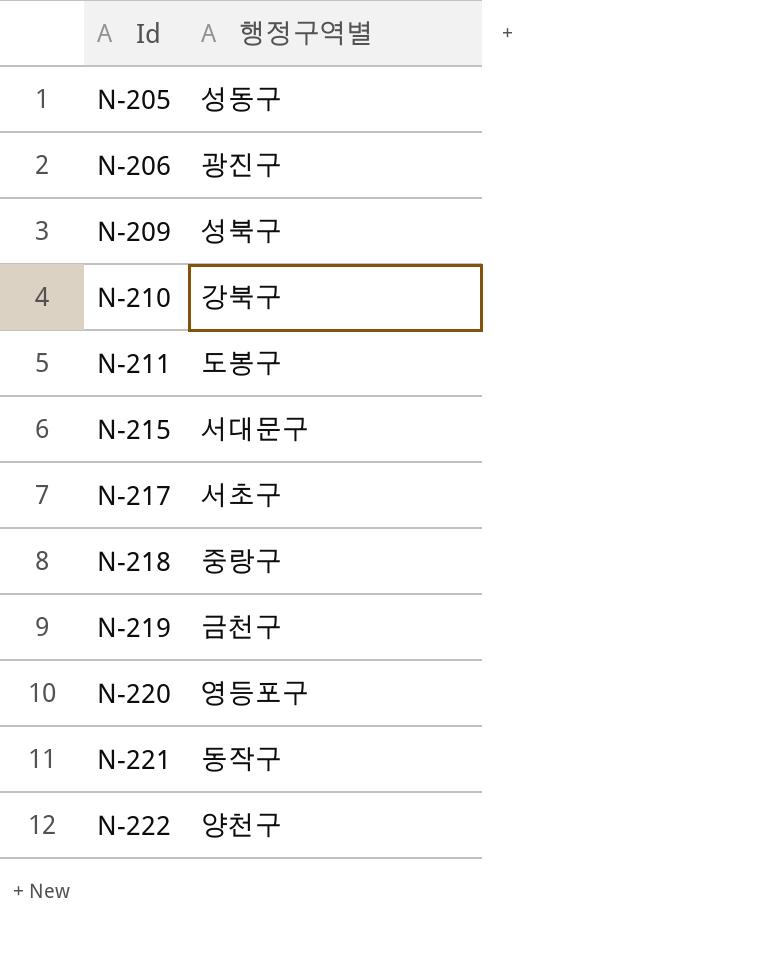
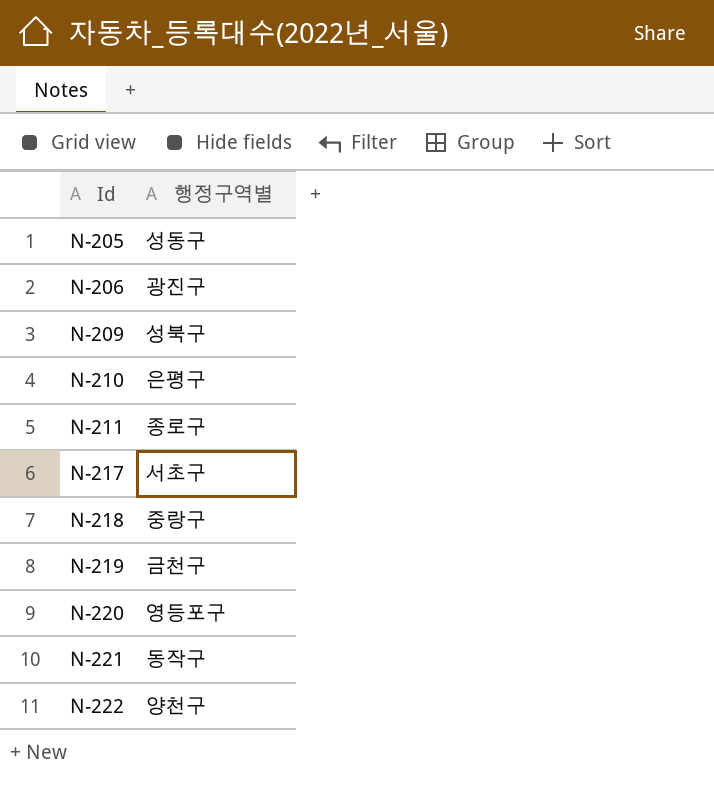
row N-215: 서대문구 -> none
N-210 | 행정구역별: 강북구 -> 은평구
N-211 | 행정구역별: 도봉구 -> 종로구

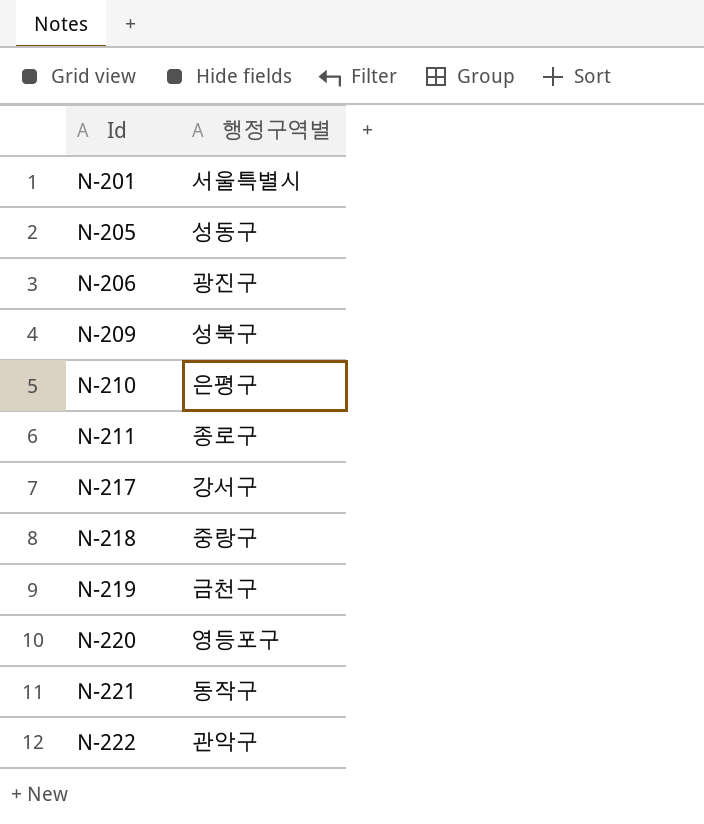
row N-201: none -> 서울특별시
N-217 | 행정구역별: 서초구 -> 강서구
N-222 | 행정구역별: 양천구 -> 관악구

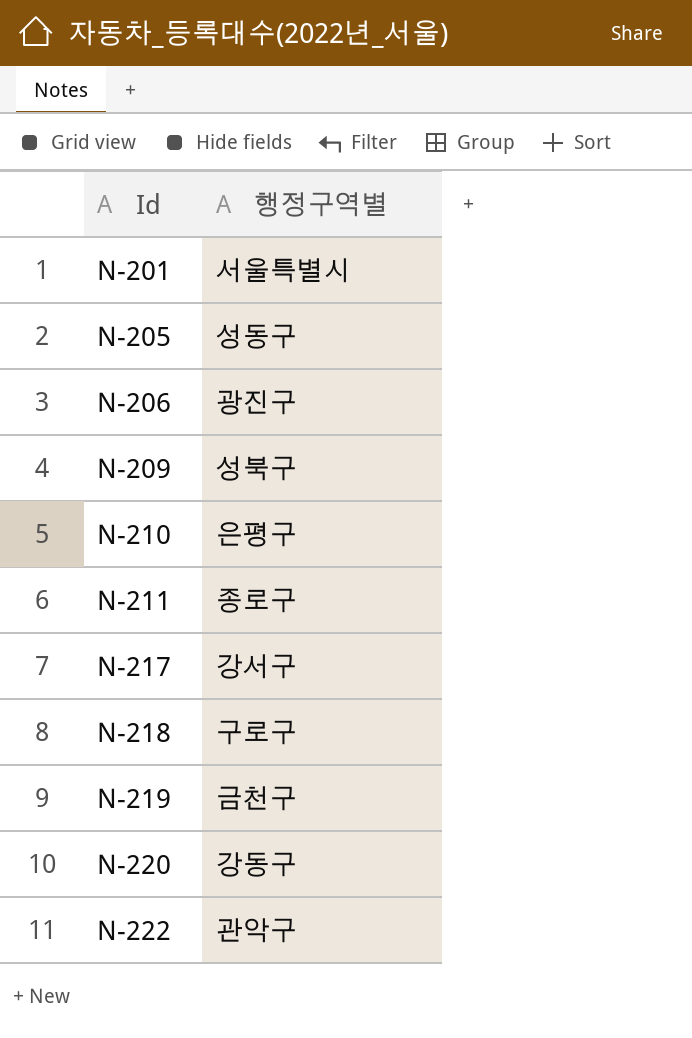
row N-221: 동작구 -> none
N-218 | 행정구역별: 중랑구 -> 구로구
N-220 | 행정구역별: 영등포구 -> 강동구

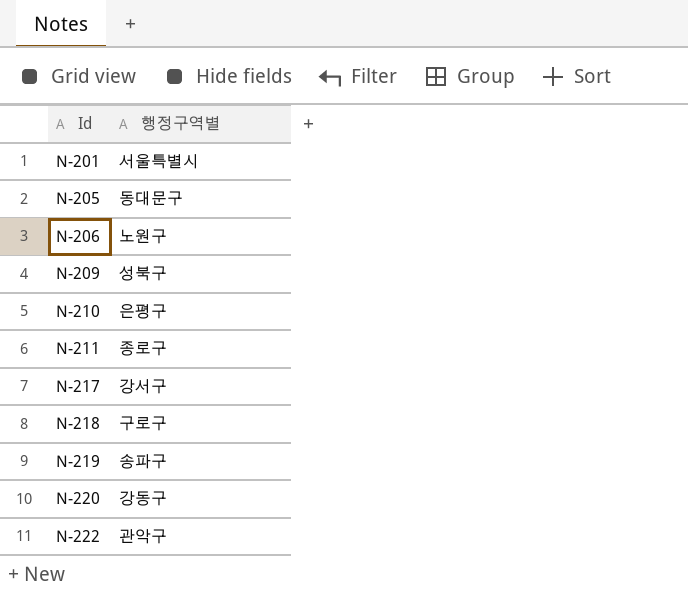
N-205 | 행정구역별: 성동구 -> 동대문구
N-206 | 행정구역별: 광진구 -> 노원구
N-219 | 행정구역별: 금천구 -> 송파구

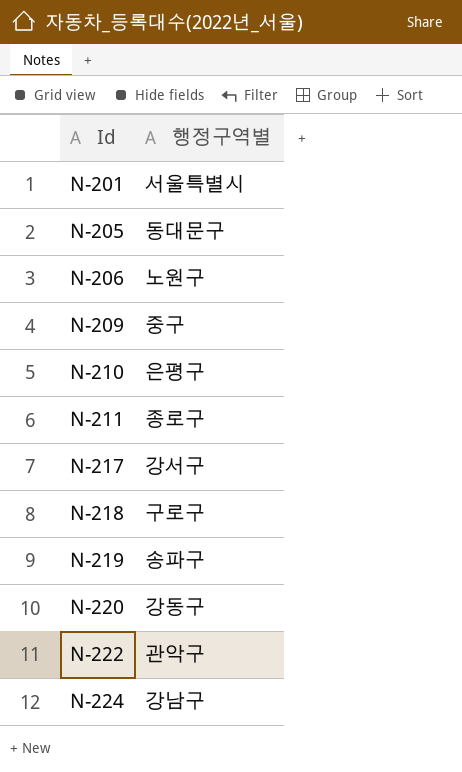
N-209 | 행정구역별: 성북구 -> 중구
row N-224: none -> 강남구

